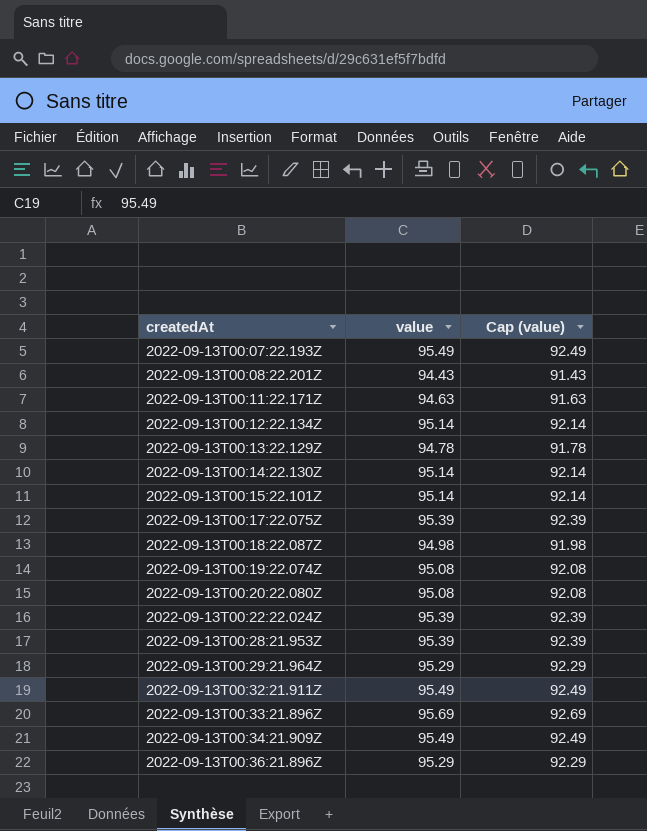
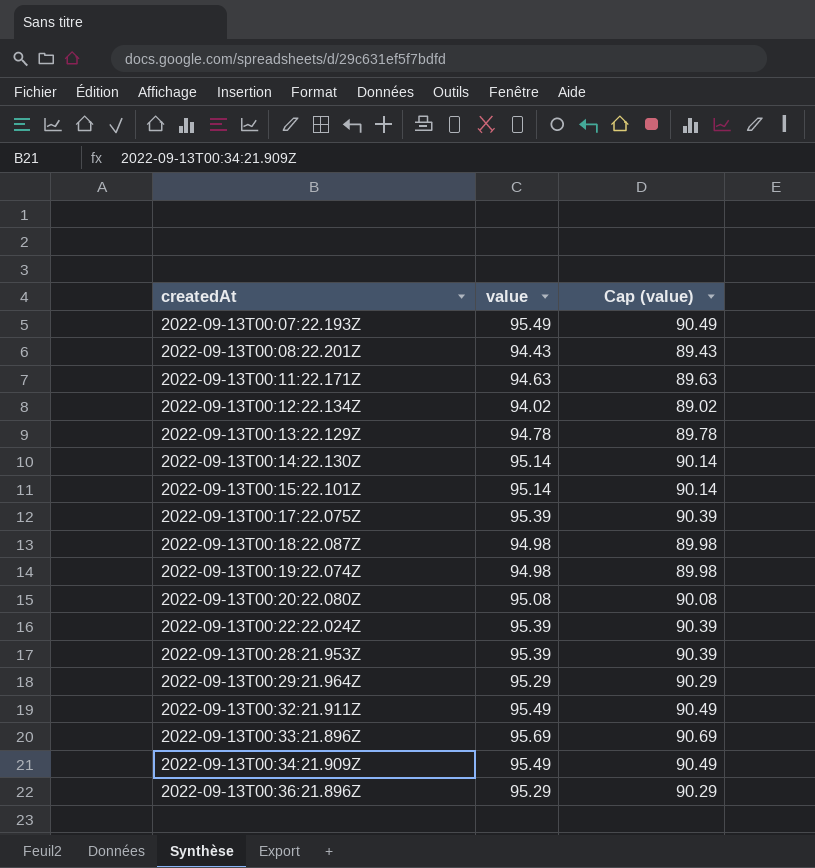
column Cap (value) | formula: [value] - 3 -> [value] - 5
2022-09-13T00:12:22.134Z | value: 95.14 -> 94.02
2022-09-13T00:19:22.074Z | value: 95.08 -> 94.98

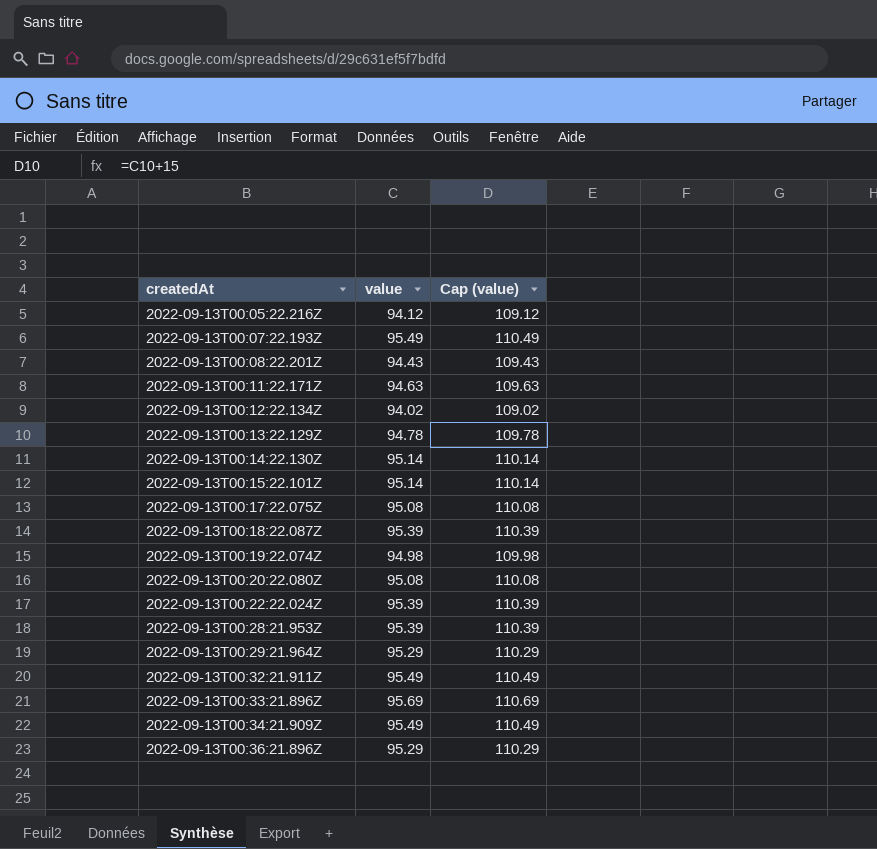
column Cap (value) | formula: [value] - 5 -> [value] + 15
row 2022-09-13T00:05:22.216Z: none -> 94.12 | 109.12
2022-09-13T00:17:22.075Z | value: 95.39 -> 95.08
2022-09-13T00:18:22.087Z | value: 94.98 -> 95.39

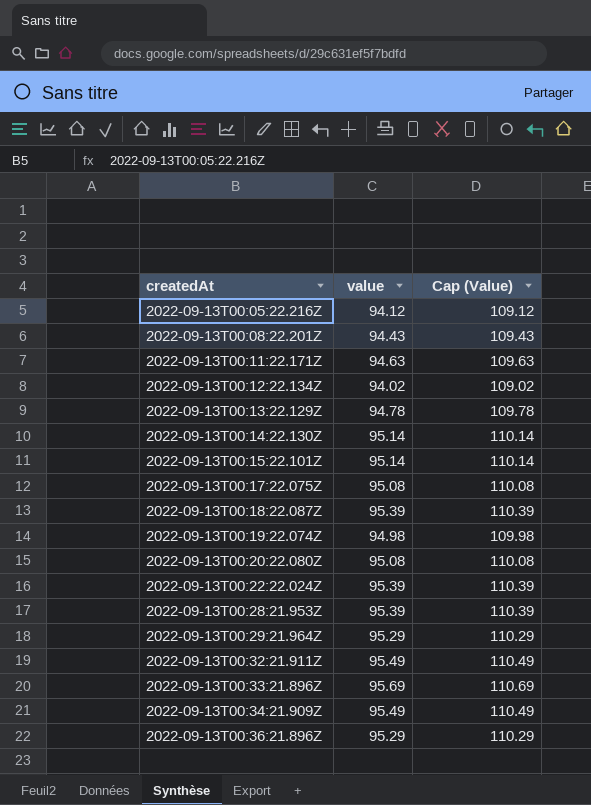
column name: Cap (value) -> Cap (Value)
row 2022-09-13T00:07:22.193Z: 95.49 | 110.49 -> none

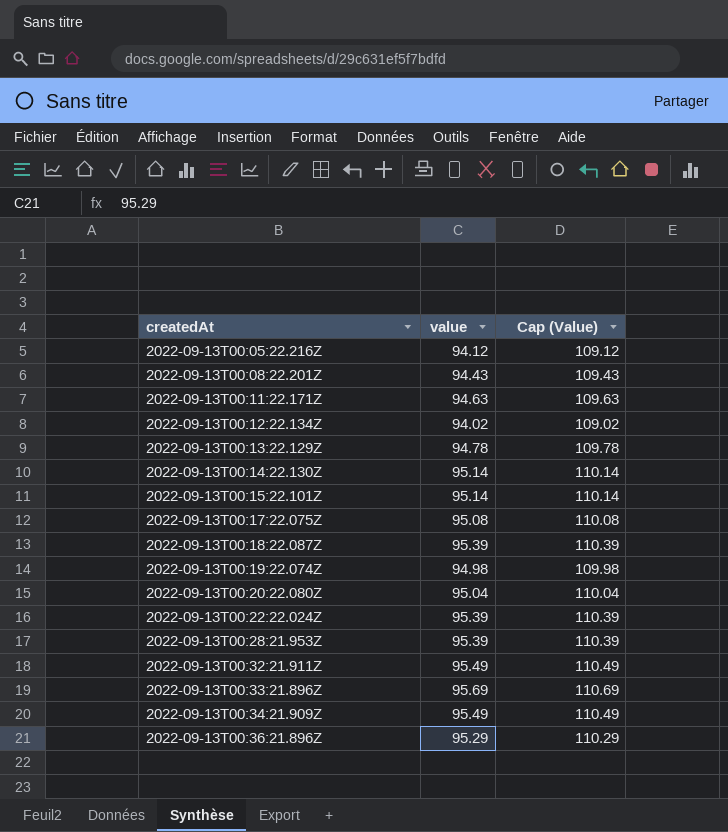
row 2022-09-13T00:29:21.964Z: 95.29 | 110.29 -> none
2022-09-13T00:20:22.080Z | value: 95.08 -> 95.04
2022-09-13T00:20:22.080Z | Cap (Value): 110.08 -> 110.04

